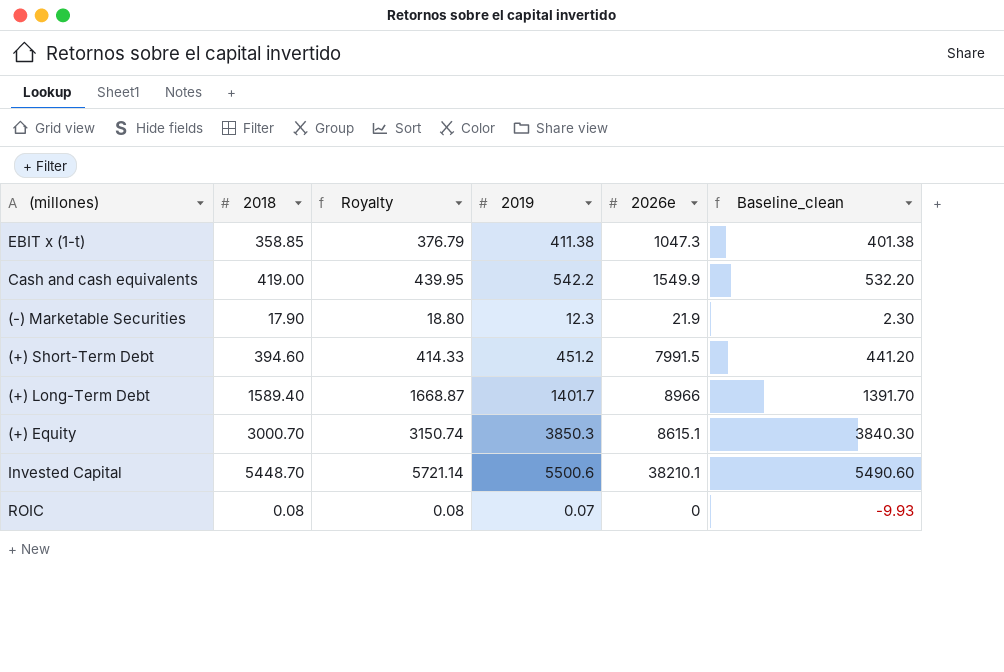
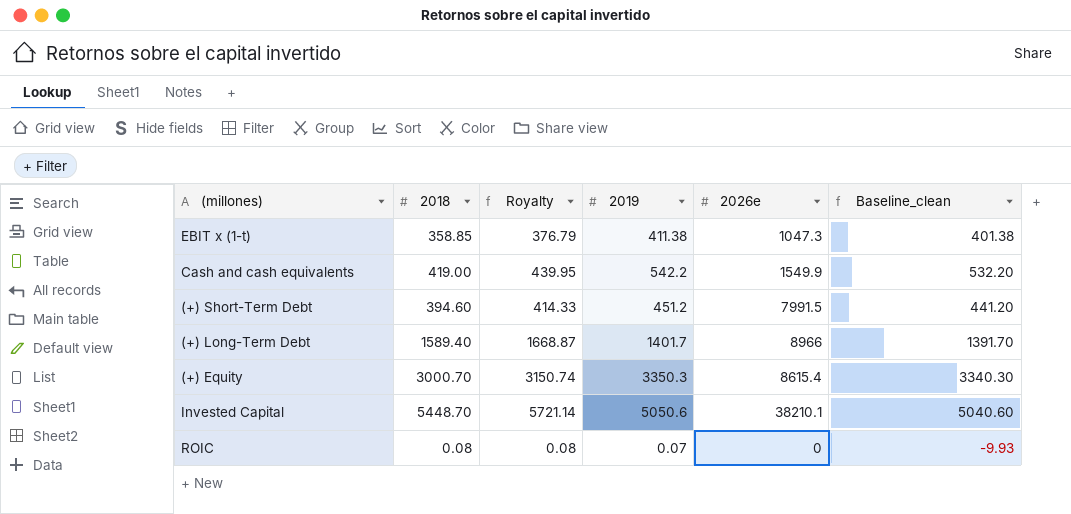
row (-) Marketable Securities: 17.90 | 18.80 | 12.3 | 21.9 | 2.30 -> none
(+) Equity | 2019: 3850.3 -> 3350.3
(+) Equity | 2026e: 8615.1 -> 8615.4
(+) Equity | Baseline_clean: 3840.30 -> 3340.30
Invested Capital | 2019: 5500.6 -> 5050.6
Invested Capital | Baseline_clean: 5490.60 -> 5040.60

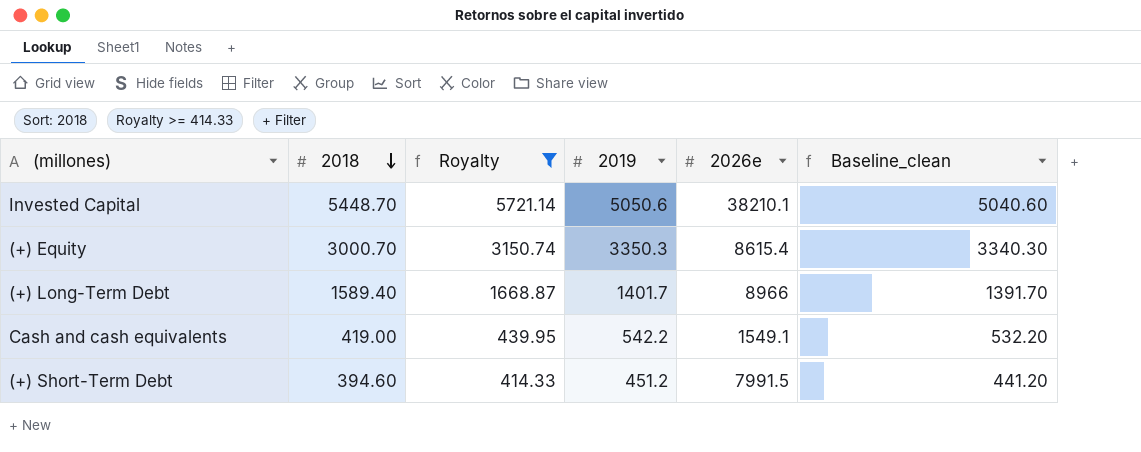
filter: none -> Royalty >= 414.33
row order: none -> 2018 descending
Cash and cash equivalents | 2026e: 1549.9 -> 1549.1

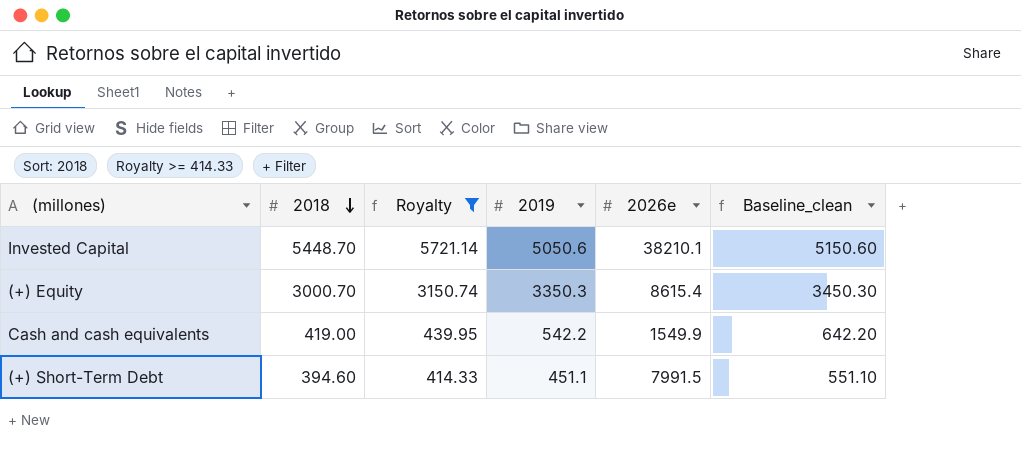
column Baseline_clean | formula: [2019] - 10 -> [2019] + 100
row (+) Long-Term Debt: 1589.40 | 1668.87 | 1401.7 | 8966 | 1391.70 -> none
Cash and cash equivalents | 2026e: 1549.1 -> 1549.9
(+) Short-Term Debt | 2019: 451.2 -> 451.1

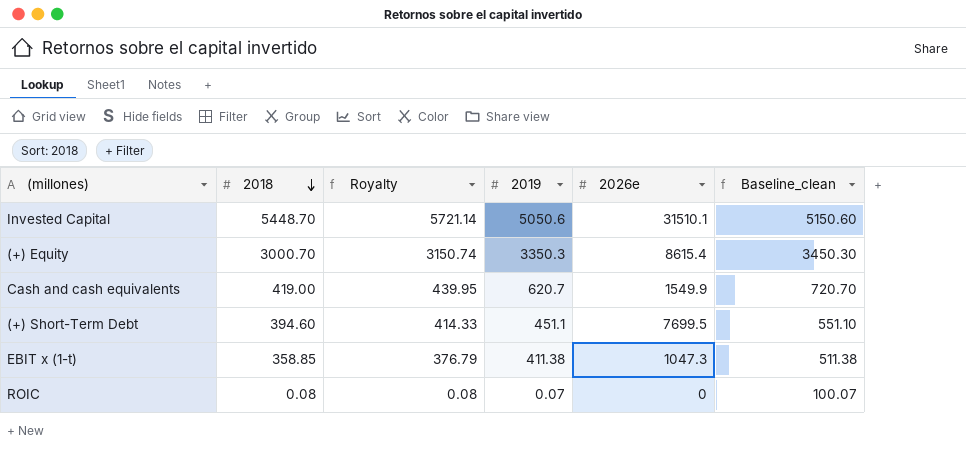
filter: Royalty >= 414.33 -> none
Invested Capital | 2026e: 38210.1 -> 31510.1
Cash and cash equivalents | 2019: 542.2 -> 620.7
Cash and cash equivalents | Baseline_clean: 642.20 -> 720.70
(+) Short-Term Debt | 2026e: 7991.5 -> 7699.5

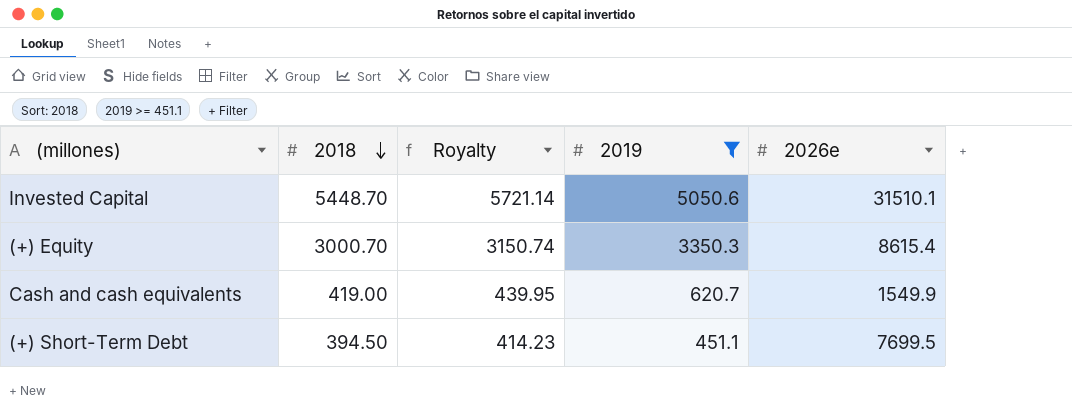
filter: none -> 2019 >= 451.1
column Baseline_clean | formula: [2019] + 100 -> none
(+) Short-Term Debt | 2018: 394.60 -> 394.50
(+) Short-Term Debt | Royalty: 414.33 -> 414.23

